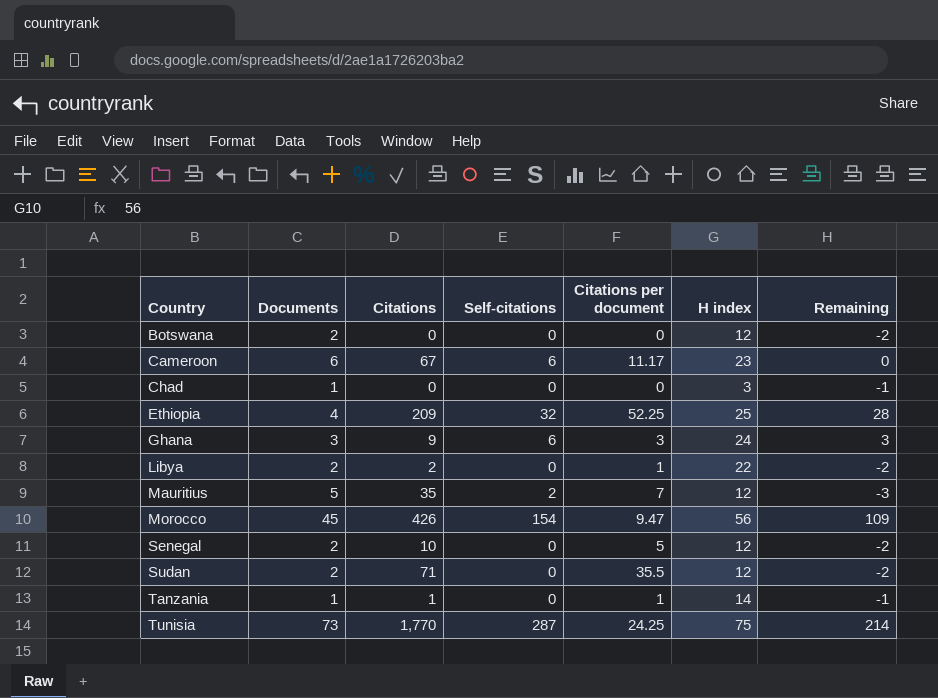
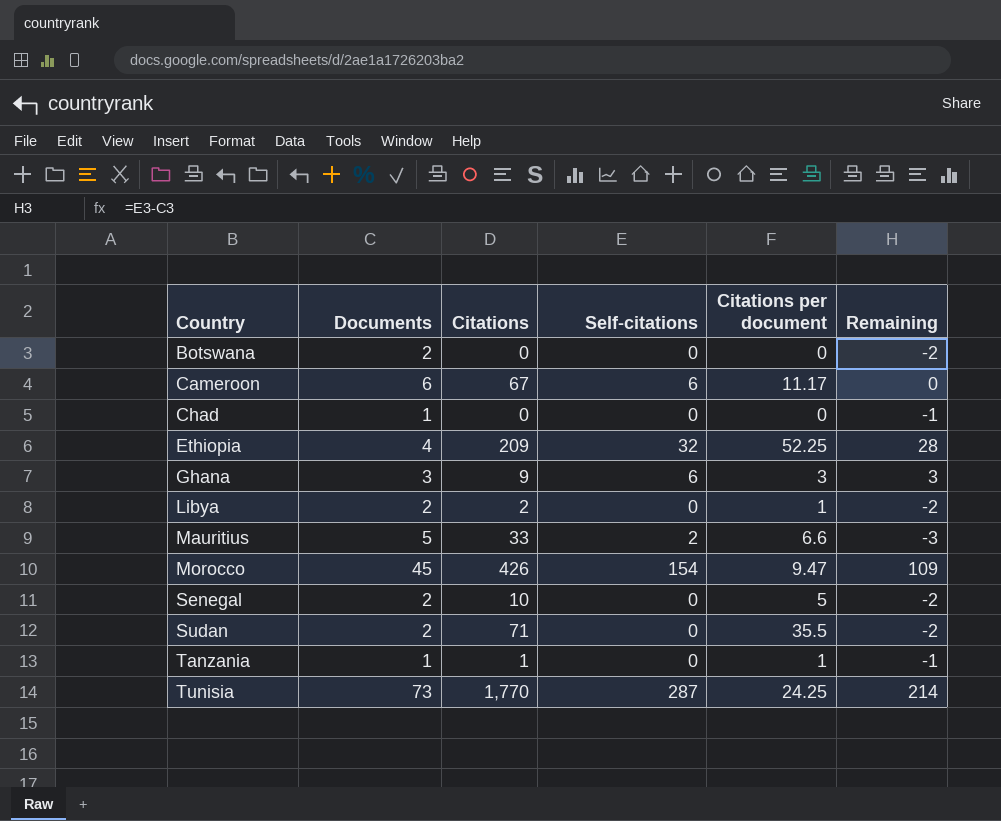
column H index | position: 6 -> none
Mauritius | Citations: 35 -> 33
Mauritius | Citations per document: 7 -> 6.6

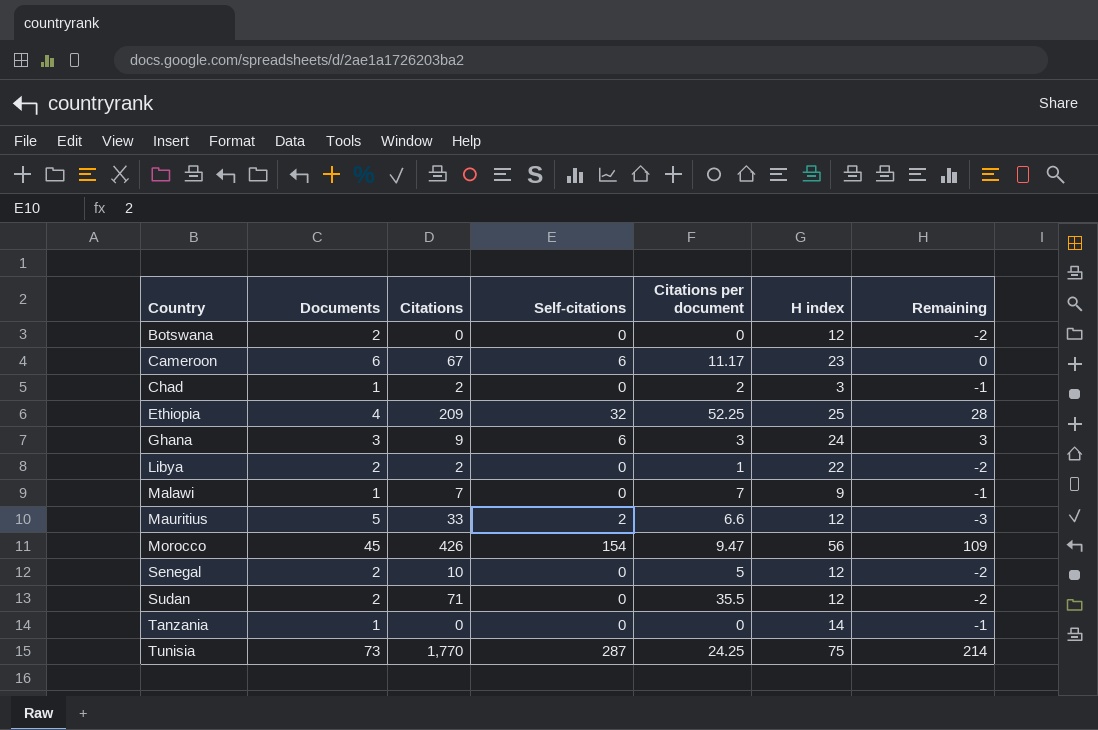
column H index | position: none -> 6
Chad | Citations: 0 -> 2
Chad | Citations per document: 0 -> 2
row Malawi: none -> 1 | 7 | 0 | 7 | 9 | -1
Tanzania | Citations: 1 -> 0
Tanzania | Citations per document: 1 -> 0

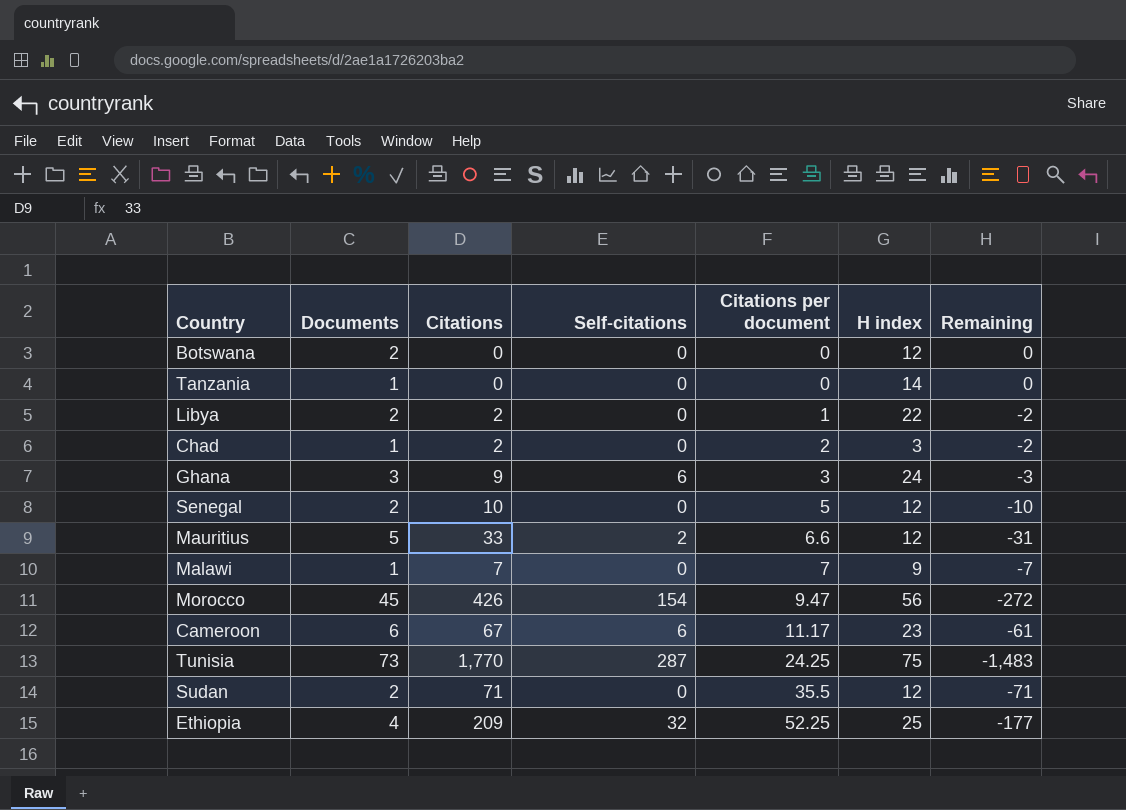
row order: Country ascending -> Citations per document ascending
column Remaining | formula: [Self-citations] - [Documents] -> [Self-citations] - [Citations]

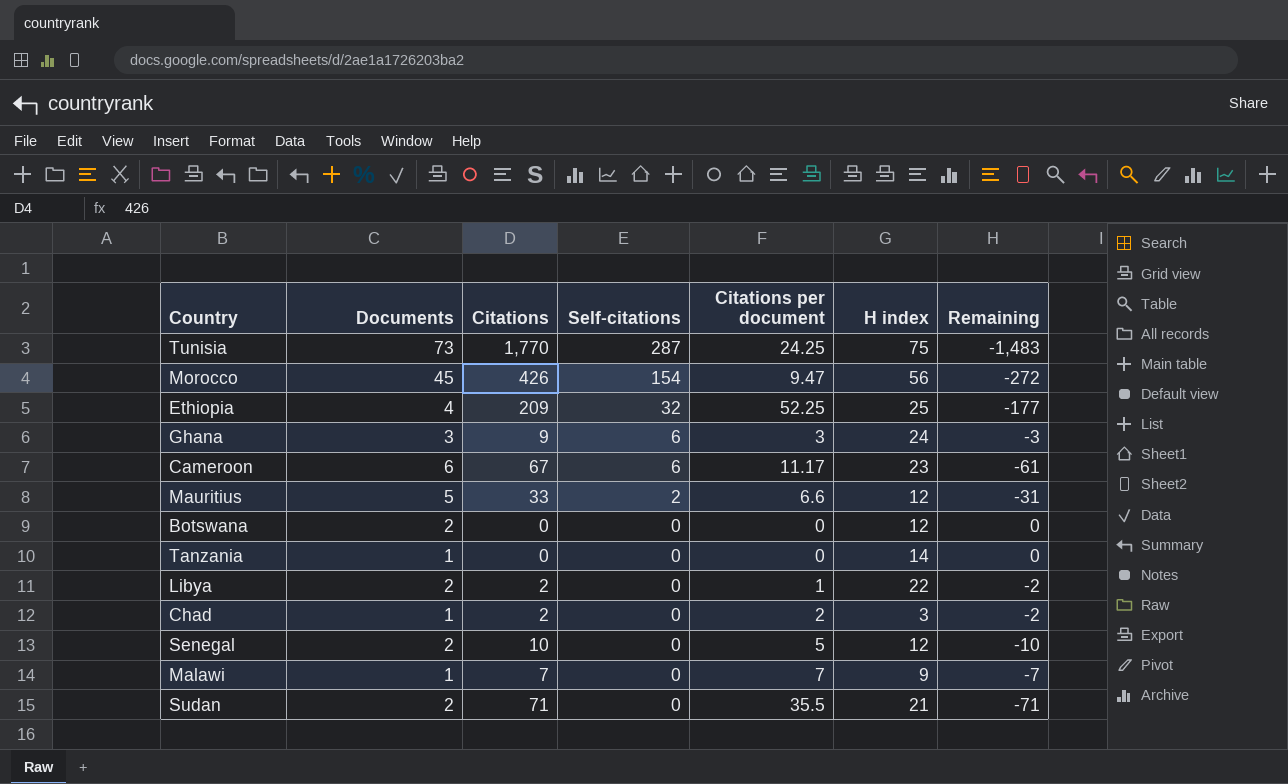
row order: Citations per document ascending -> Self-citations descending
Sudan | H index: 12 -> 21

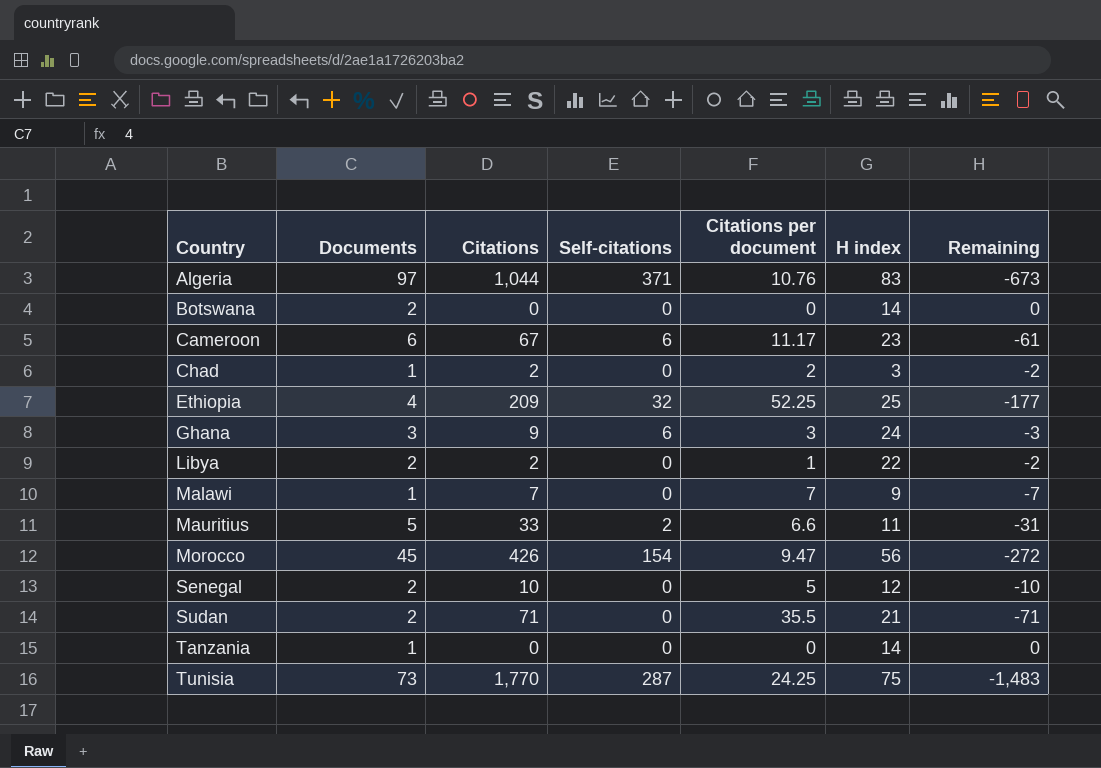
row order: Self-citations descending -> Country ascending
row Algeria: none -> 97 | 1,044 | 371 | 10.76 | 83 | -673
Botswana | H index: 12 -> 14
Mauritius | H index: 12 -> 11

